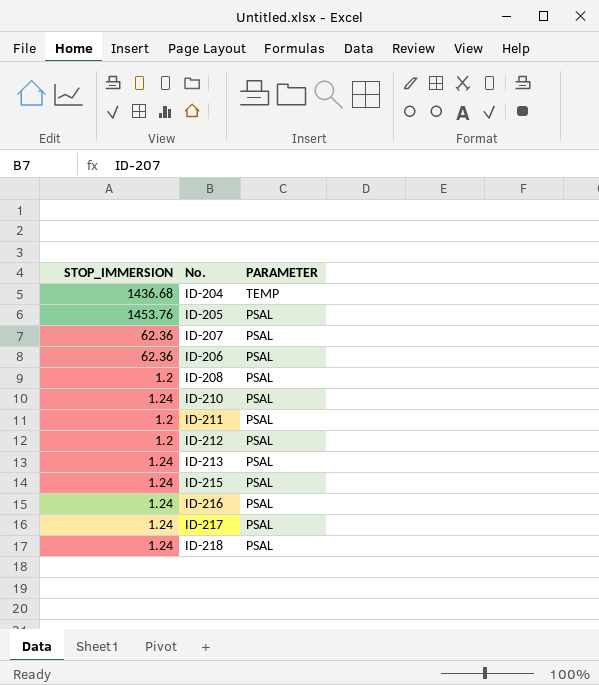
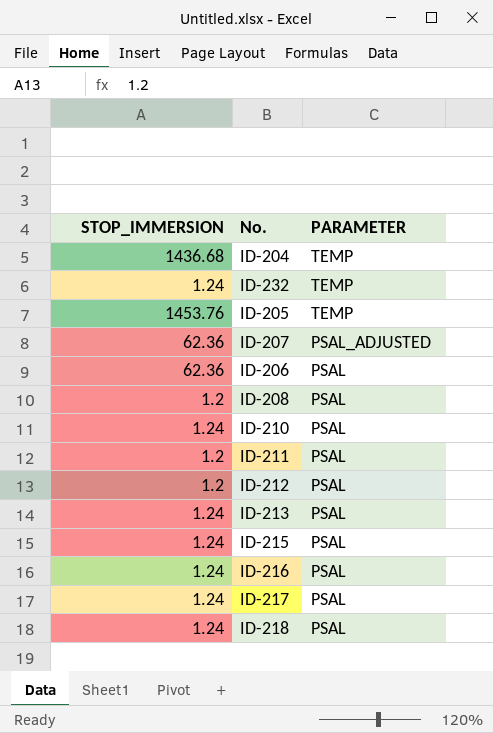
row ID-232: none -> 1.24 | TEMP
ID-205 | PARAMETER: PSAL -> TEMP
ID-207 | PARAMETER: PSAL -> PSAL_ADJUSTED

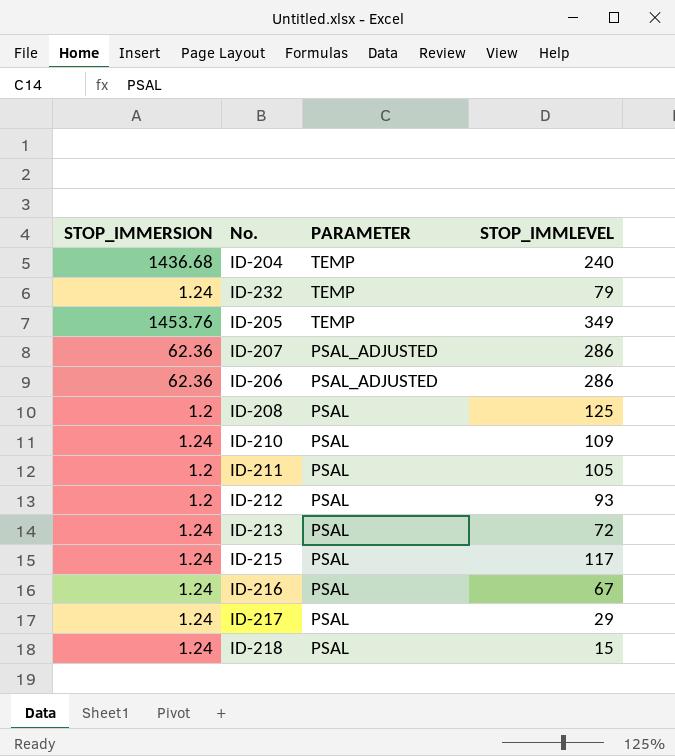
column STOP_IMMLEVEL | position: none -> 4
ID-206 | PARAMETER: PSAL -> PSAL_ADJUSTED

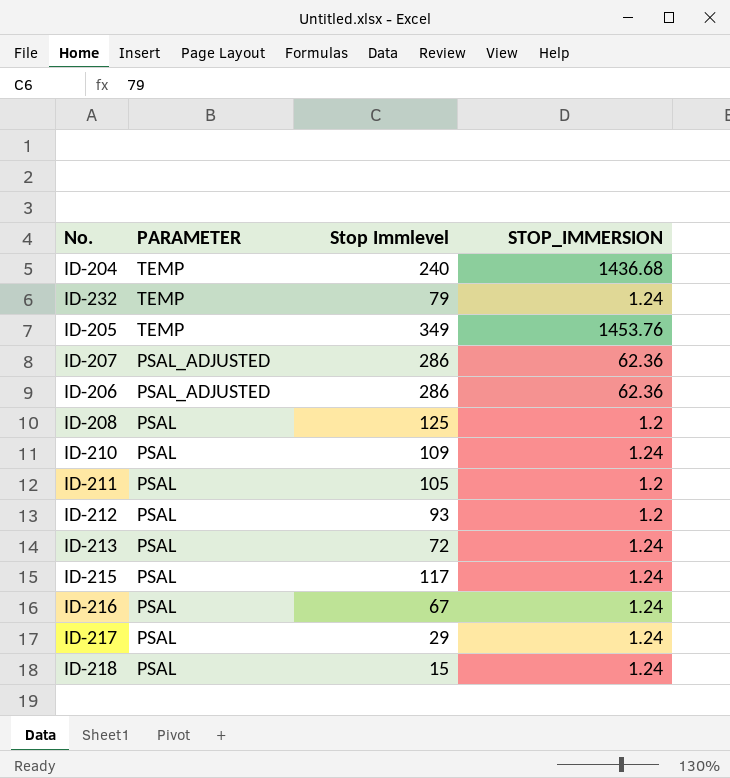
column name: STOP_IMMLEVEL -> Stop Immlevel
column STOP_IMMERSION | position: 1 -> 4

